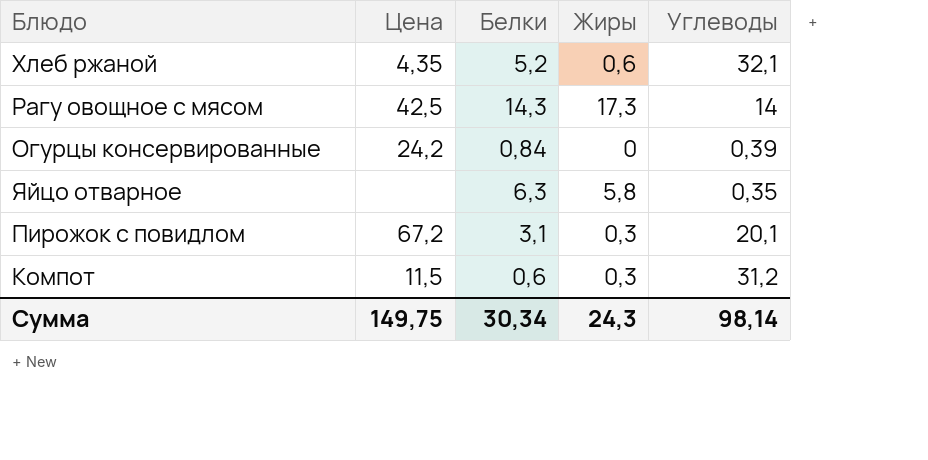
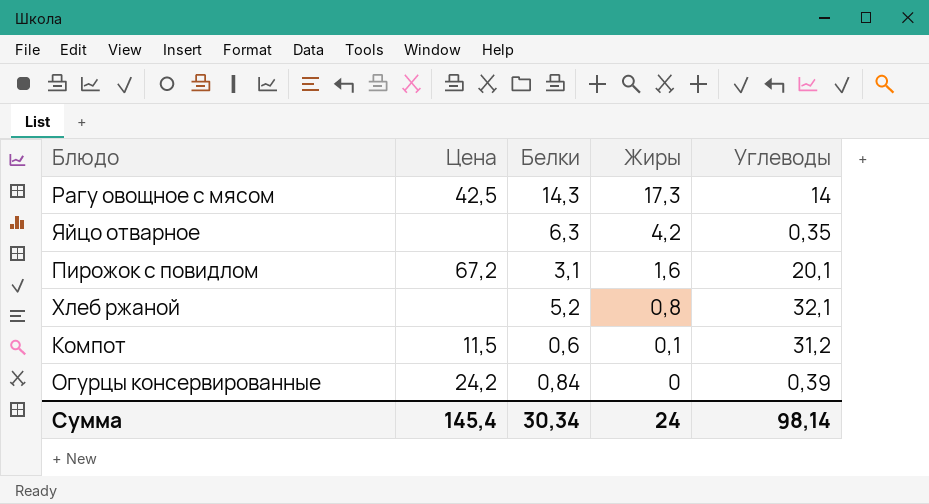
row order: none -> Жиры descending
Яйцо отварное | Жиры: 5,8 -> 4,2
Пирожок с повидлом | Жиры: 0,3 -> 1,6
Хлеб ржаной | Цена: 4,35 -> none
Хлеб ржаной | Жиры: 0,6 -> 0,8
Компот | Жиры: 0,3 -> 0,1
Сумма | Цена: 149,75 -> 145,4
Сумма | Жиры: 24,3 -> 24

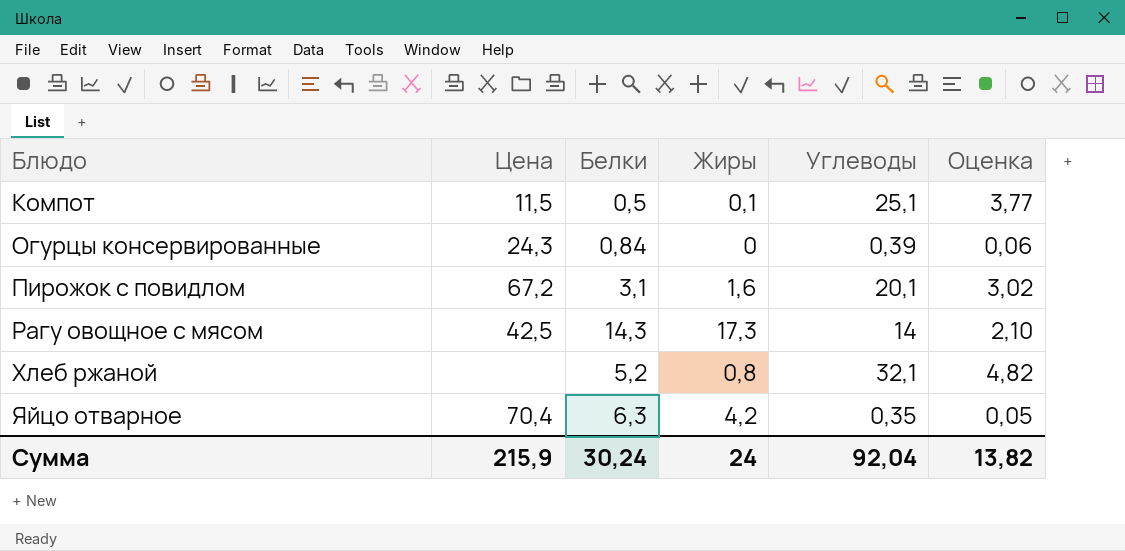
row order: Жиры descending -> Блюдо ascending
column Оценка | formula: none -> [Углеводы] * 0,15
Компот | Белки: 0,6 -> 0,5
Компот | Углеводы: 31,2 -> 25,1
Огурцы консервированные | Цена: 24,2 -> 24,3
Яйцо отварное | Цена: none -> 70,4
Сумма | Цена: 145,4 -> 215,9
Сумма | Белки: 30,34 -> 30,24
Сумма | Углеводы: 98,14 -> 92,04

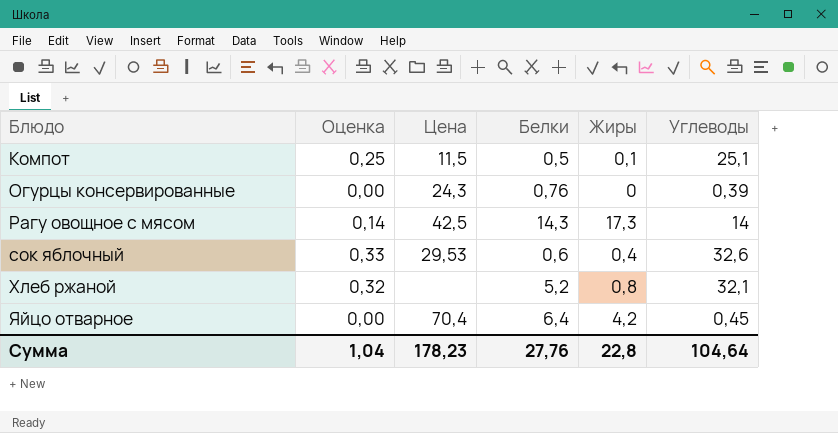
column Оценка | formula: [Углеводы] * 0,15 -> [Углеводы] * 0,01
column Оценка | position: 6 -> 2
row Пирожок с повидлом: 67,2 | 3,1 | 1,6 | 20,1 | 3,02 -> none
Огурцы консервированные | Белки: 0,84 -> 0,76
row сок яблочный: none -> 0,33 | 29,53 | 0,6 | 0,4 | 32,6
Яйцо отварное | Белки: 6,3 -> 6,4
Яйцо отварное | Углеводы: 0,35 -> 0,45
Сумма | Оценка: 13,82 -> 1,04
Сумма | Цена: 215,9 -> 178,23
Сумма | Белки: 30,24 -> 27,76
Сумма | Жиры: 24 -> 22,8
Сумма | Углеводы: 92,04 -> 104,64

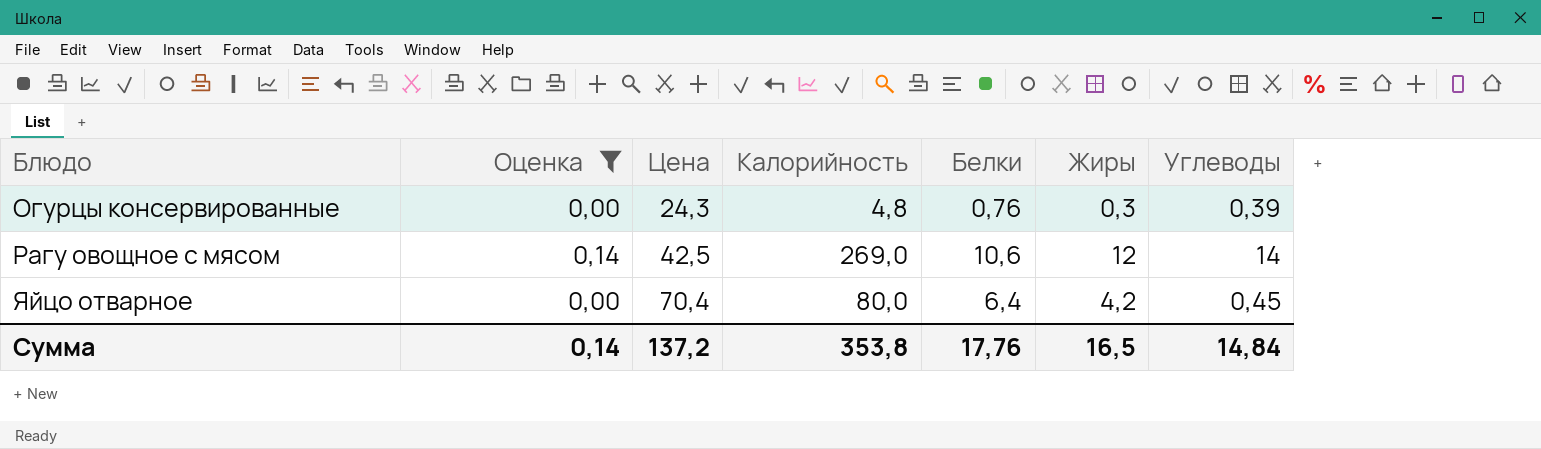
filter: none -> Оценка <= 0,14
column Калорийность | position: none -> 4
Огурцы консервированные | Жиры: 0 -> 0,3
Рагу овощное с мясом | Белки: 14,3 -> 10,6
Рагу овощное с мясом | Жиры: 17,3 -> 12
Сумма | Оценка: 1,04 -> 0,14
Сумма | Цена: 178,23 -> 137,2
Сумма | Белки: 27,76 -> 17,76
Сумма | Жиры: 22,8 -> 16,5
Сумма | Углеводы: 104,64 -> 14,84

